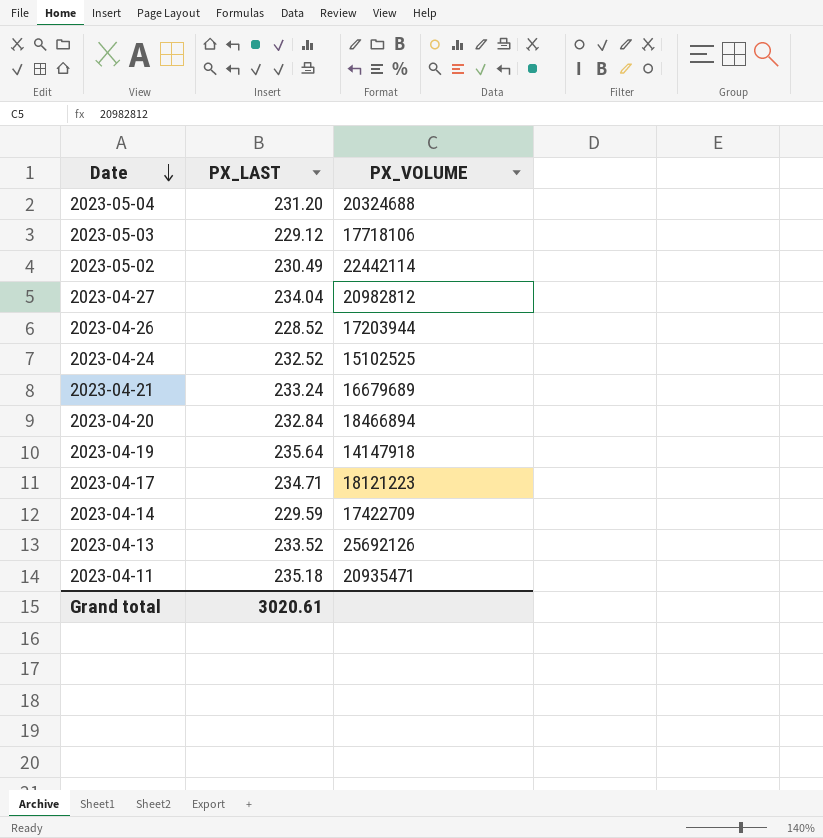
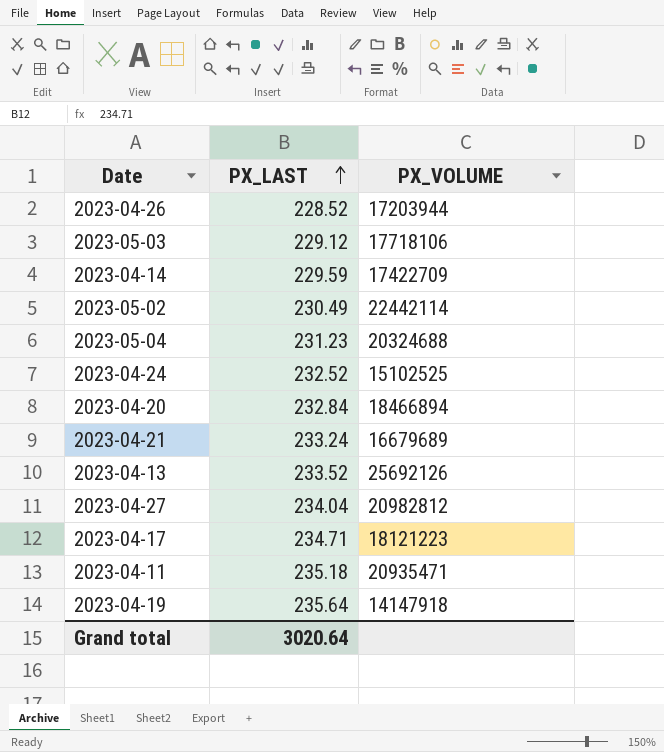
row order: Date descending -> PX_LAST ascending
2023-05-04 | PX_LAST: 231.20 -> 231.23
Grand total | PX_LAST: 3020.61 -> 3020.64

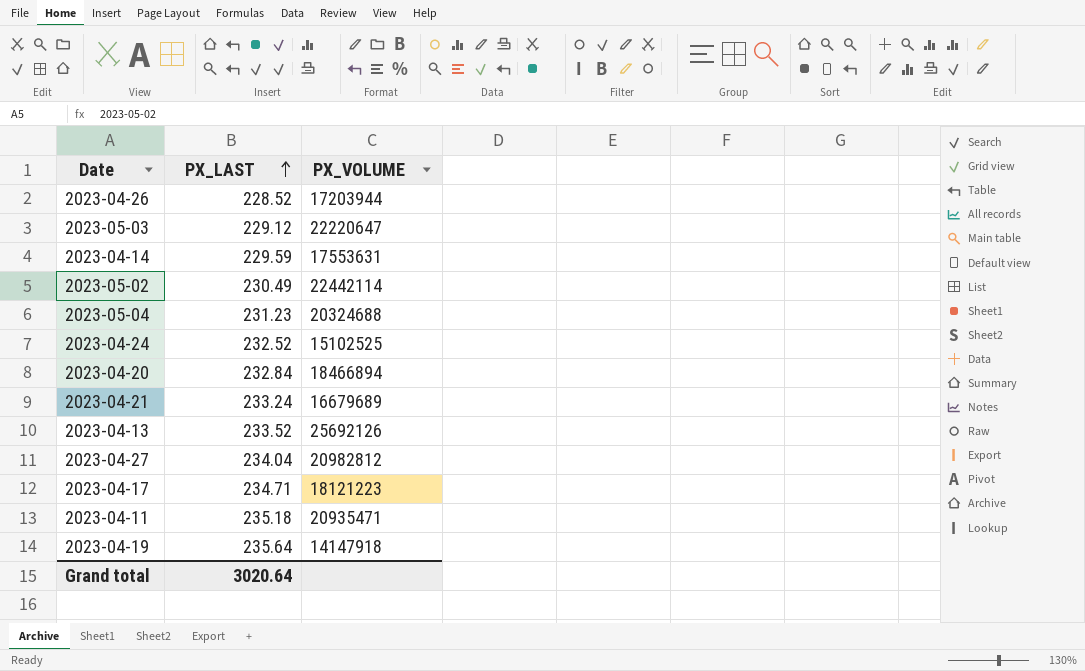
2023-05-03 | PX_VOLUME: 17718106 -> 22220647
2023-04-14 | PX_VOLUME: 17422709 -> 17553631

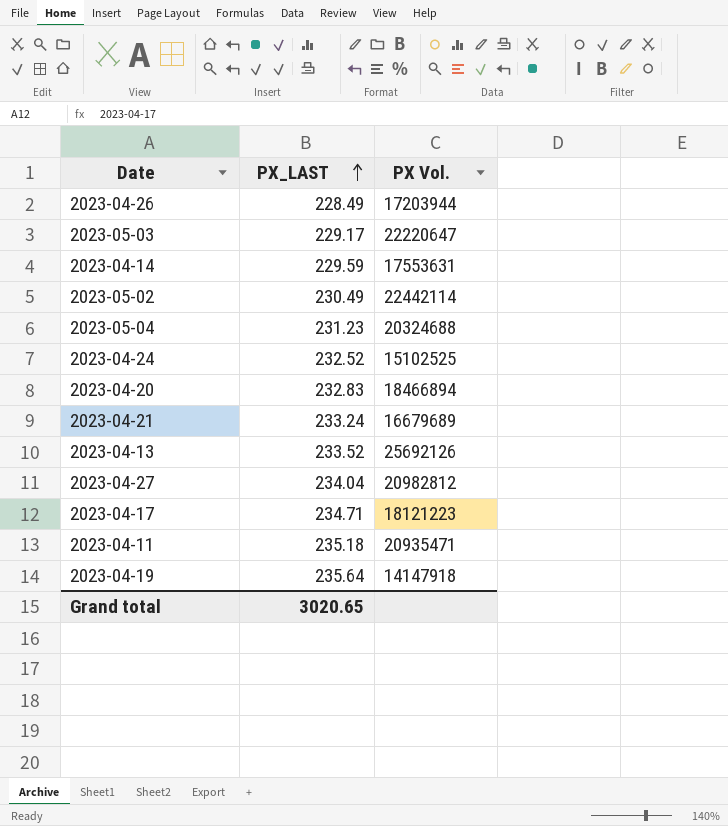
column name: PX_VOLUME -> PX Vol.
2023-04-26 | PX_LAST: 228.52 -> 228.49
2023-05-03 | PX_LAST: 229.12 -> 229.17
2023-04-20 | PX_LAST: 232.84 -> 232.83
Grand total | PX_LAST: 3020.64 -> 3020.65

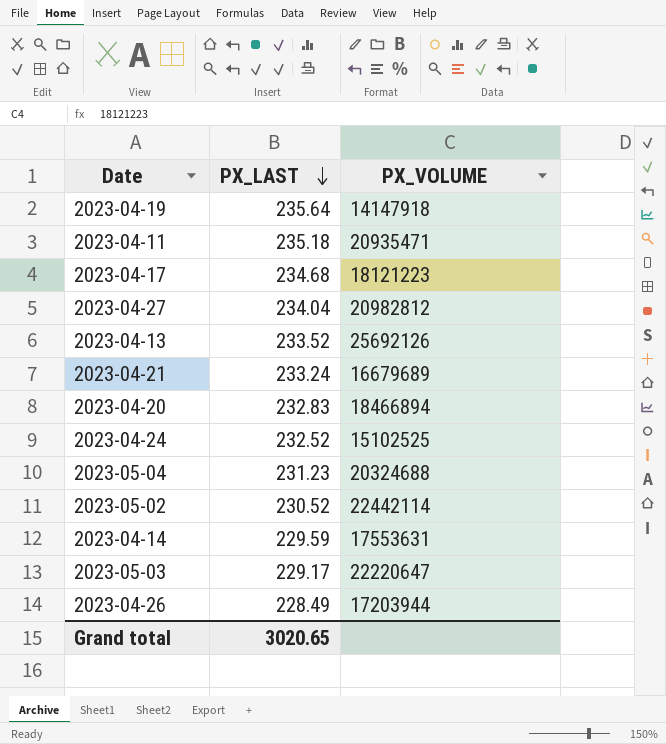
row order: PX_LAST ascending -> PX_LAST descending
column name: PX Vol. -> PX_VOLUME
2023-04-17 | PX_LAST: 234.71 -> 234.68
2023-05-02 | PX_LAST: 230.49 -> 230.52

